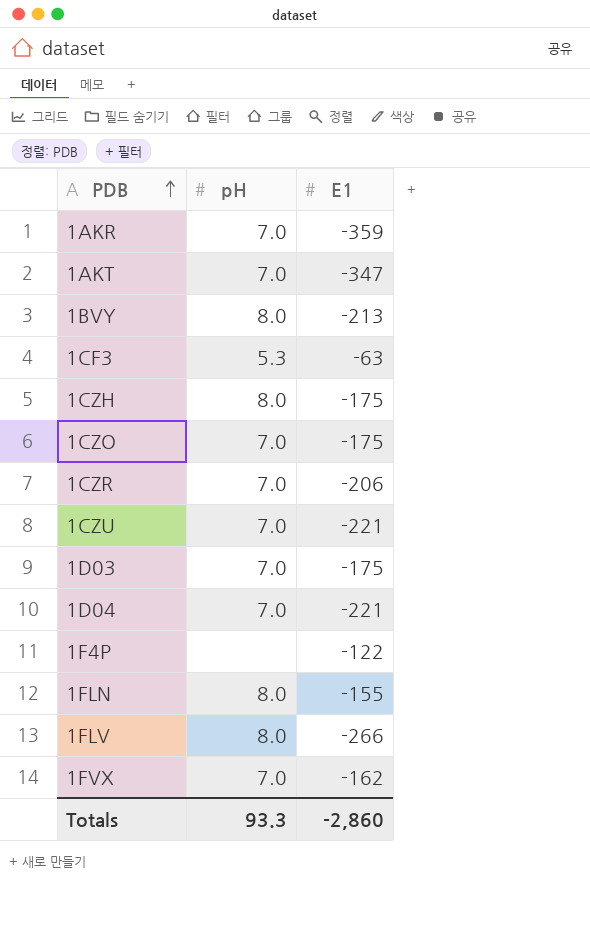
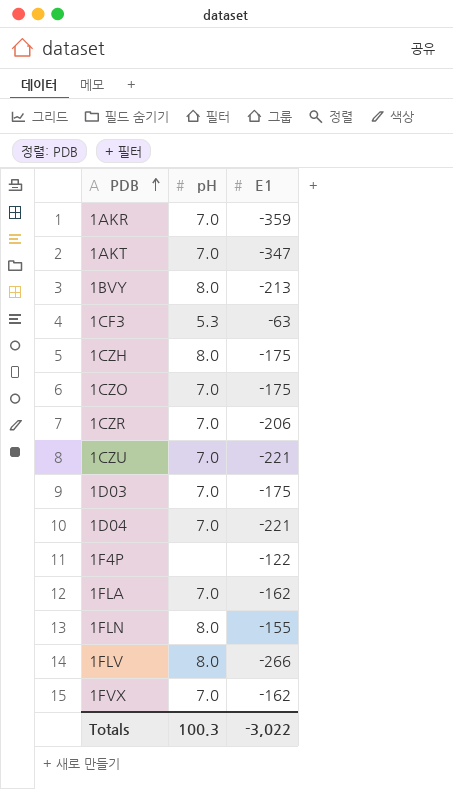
row 1FLA: none -> 7.0 | -162
Totals | pH: 93.3 -> 100.3
Totals | E1: -2,860 -> -3,022

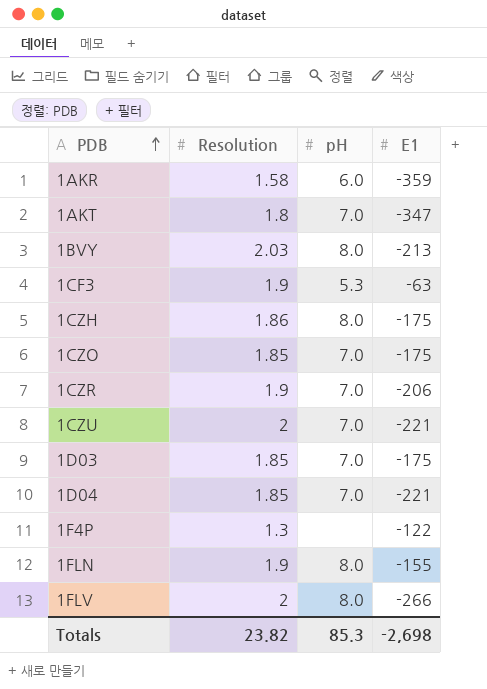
column Resolution | position: none -> 2
row 1FLA: 7.0 | -162 -> none
row 1FVX: 7.0 | -162 -> none
1AKR | pH: 7.0 -> 6.0
Totals | pH: 100.3 -> 85.3
Totals | E1: -3,022 -> -2,698

